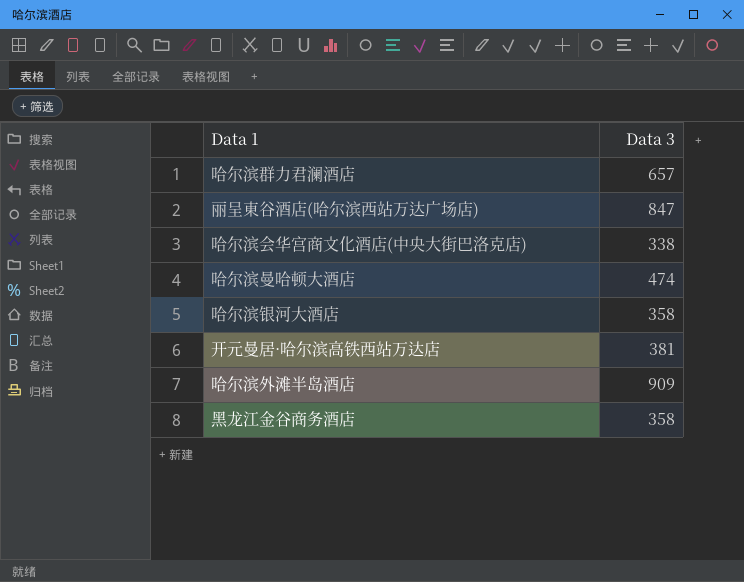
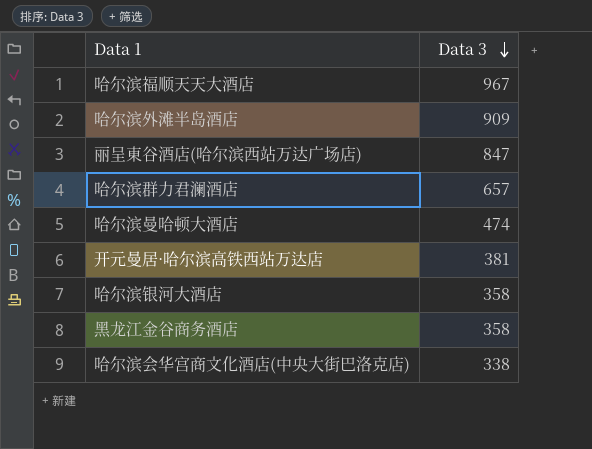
row order: none -> Data 3 descending
row 哈尔滨福顺天天大酒店: none -> 967

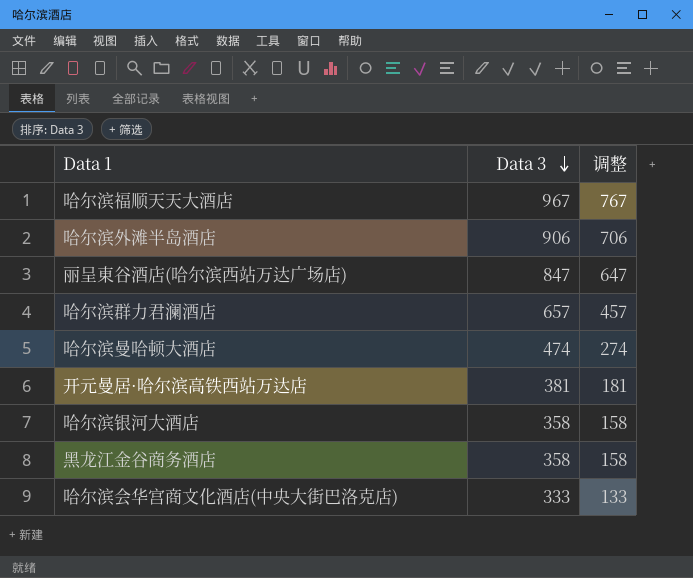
column 调整 | formula: none -> [Data 3] - 200
哈尔滨外滩半岛酒店 | Data 3: 909 -> 906
哈尔滨会华宫商文化酒店(中央大街巴洛克店) | Data 3: 338 -> 333

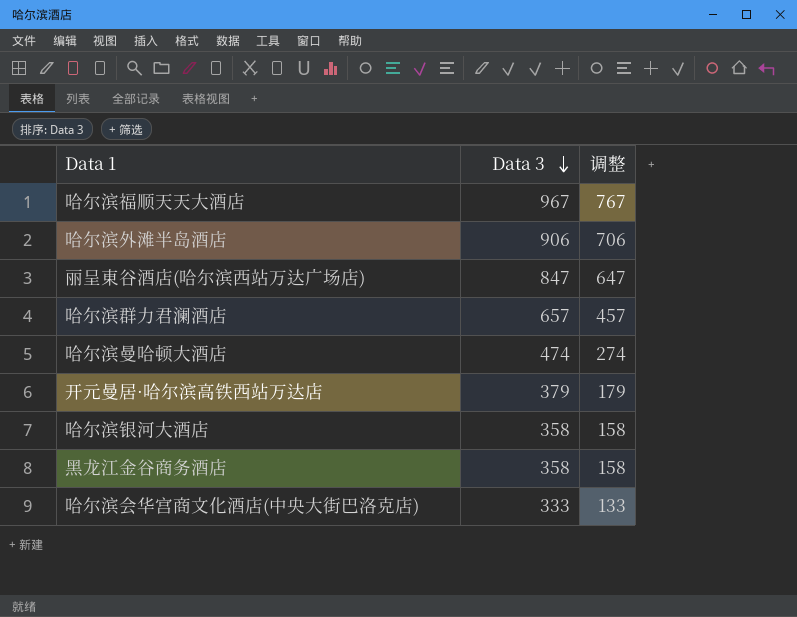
开元曼居·哈尔滨高铁西站万达店 | Data 3: 381 -> 379
开元曼居·哈尔滨高铁西站万达店 | 调整: 181 -> 179

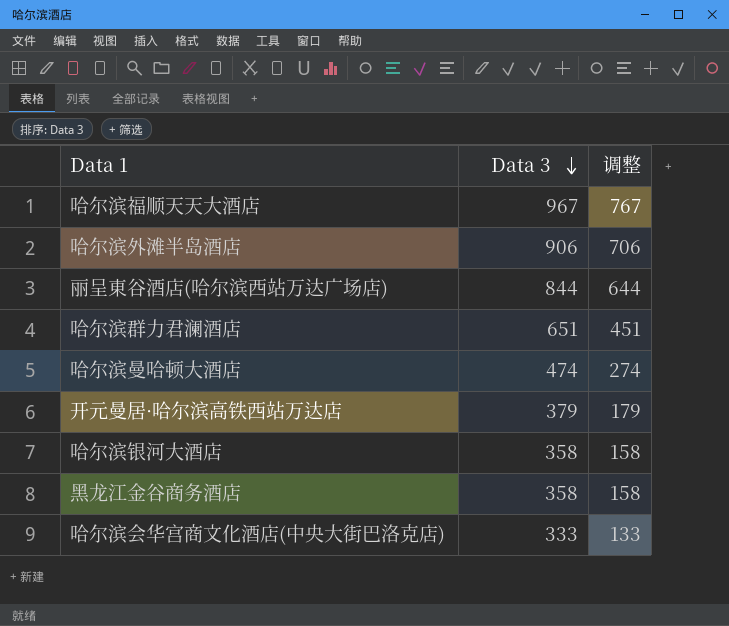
丽呈東谷酒店(哈尔滨西站万达广场店) | Data 3: 847 -> 844
丽呈東谷酒店(哈尔滨西站万达广场店) | 调整: 647 -> 644
哈尔滨群力君澜酒店 | Data 3: 657 -> 651
哈尔滨群力君澜酒店 | 调整: 457 -> 451

